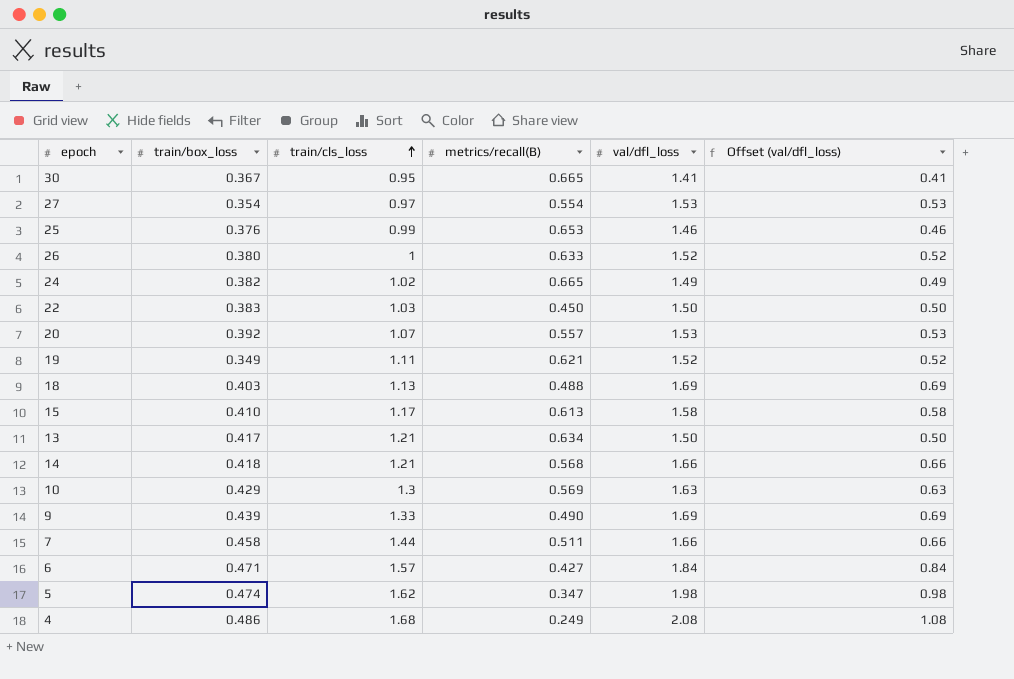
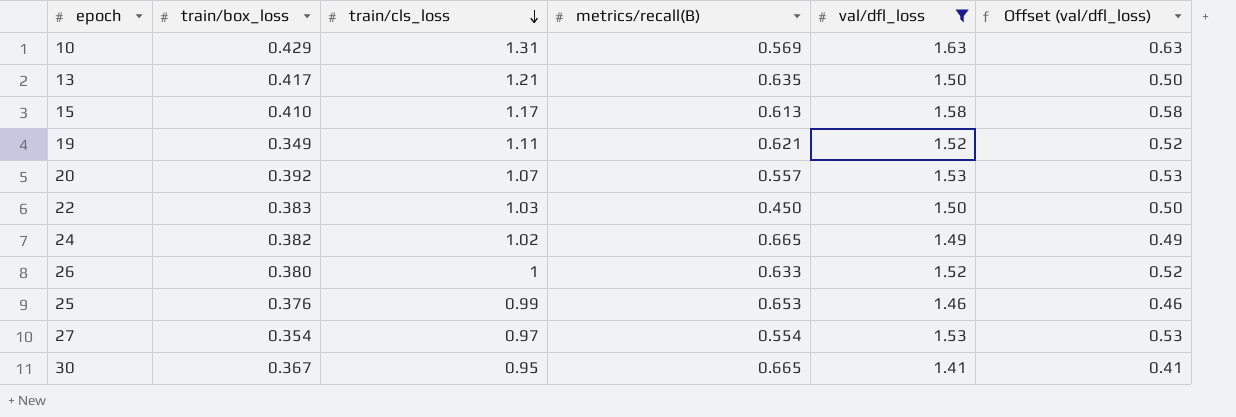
filter: none -> val/dfl_loss <= 1.63
row order: train/cls_loss ascending -> train/cls_loss descending
10 | train/cls_loss: 1.3 -> 1.31
13 | metrics/recall(B): 0.634 -> 0.635

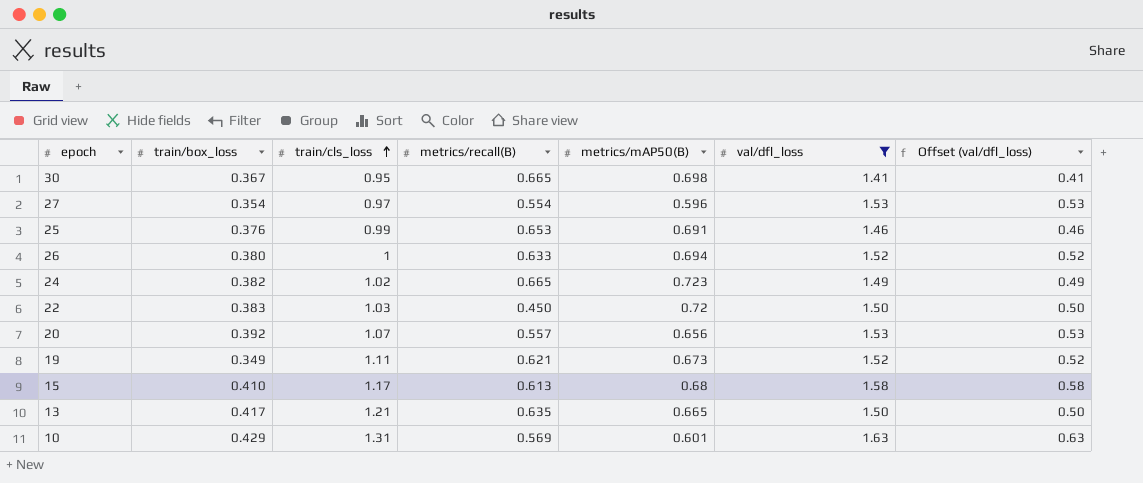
row order: train/cls_loss descending -> train/cls_loss ascending
column metrics/mAP50(B) | position: none -> 5

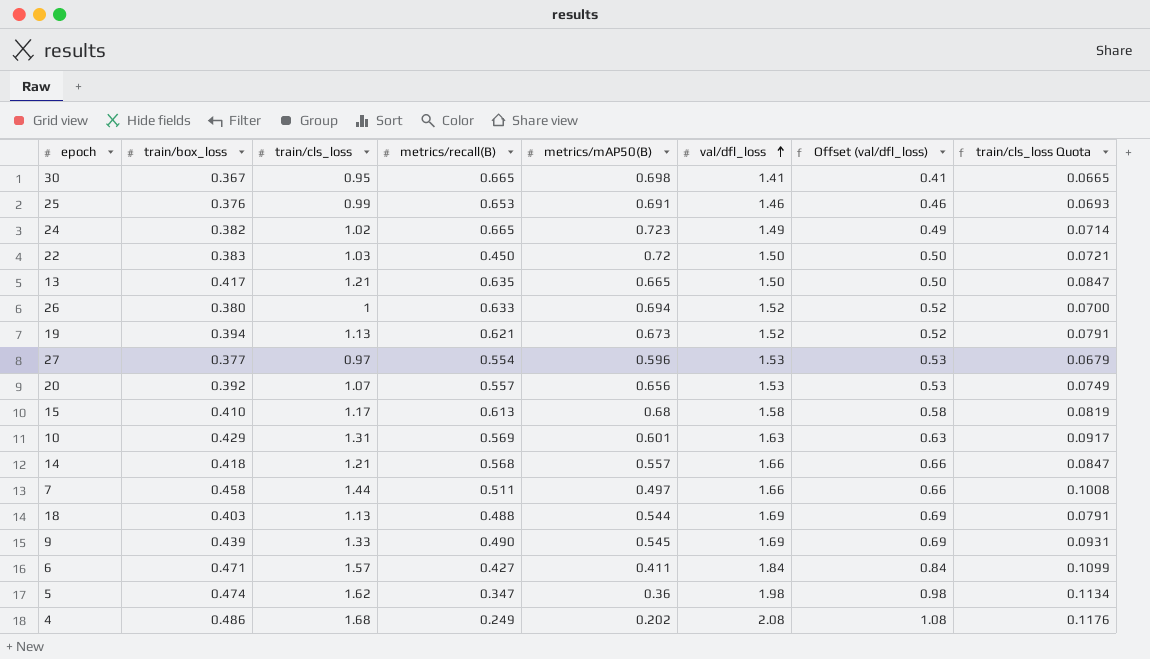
filter: val/dfl_loss <= 1.63 -> none
row order: train/cls_loss ascending -> val/dfl_loss ascending
column train/cls_loss Quota | formula: none -> [train/cls_loss] * 0.07
19 | train/box_loss: 0.349 -> 0.394
19 | train/cls_loss: 1.11 -> 1.13
27 | train/box_loss: 0.354 -> 0.377

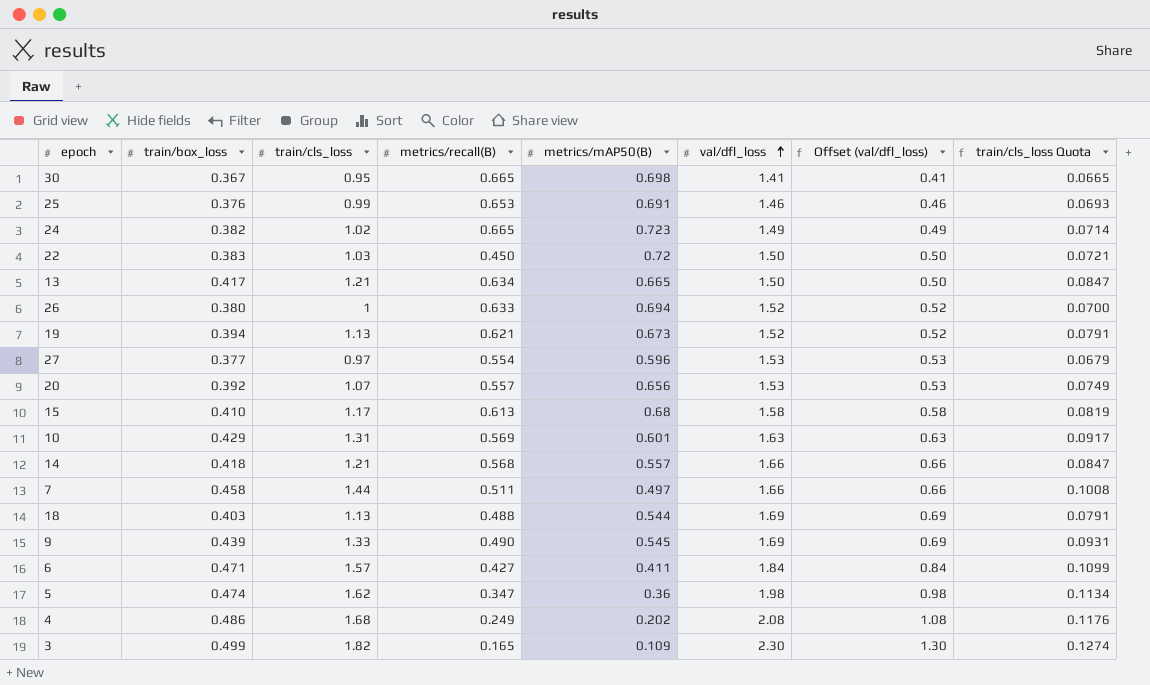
13 | metrics/recall(B): 0.635 -> 0.634
row 3: none -> 0.499 | 1.82 | 0.165 | 0.109 | 2.30 | 1.30 | 0.1274

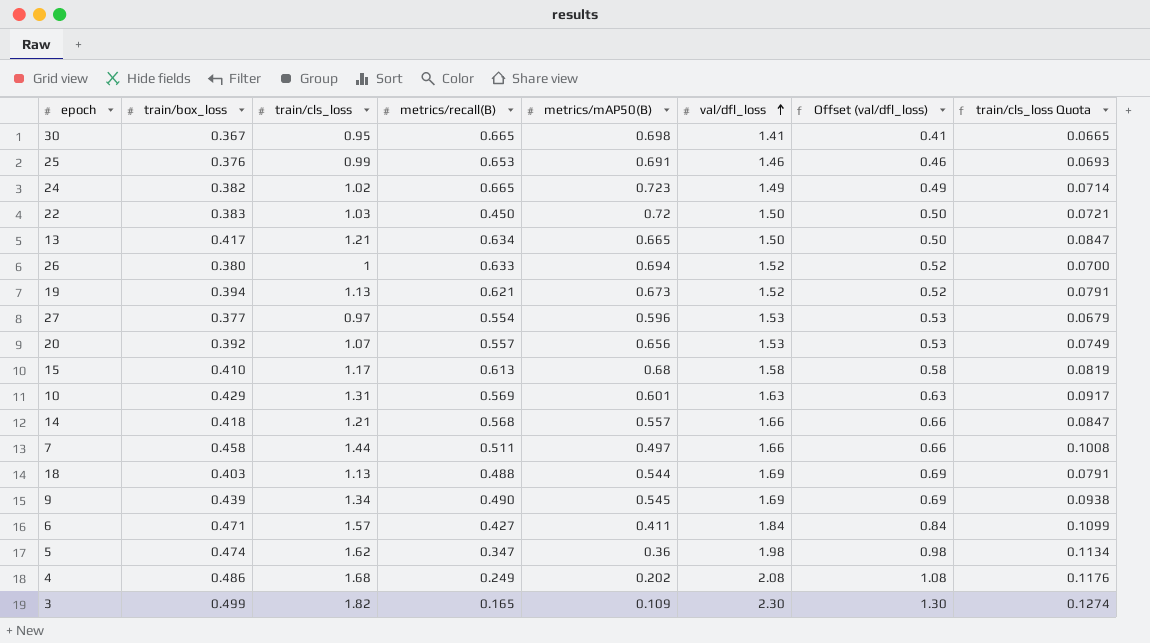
9 | train/cls_loss: 1.33 -> 1.34
9 | train/cls_loss Quota: 0.0931 -> 0.0938

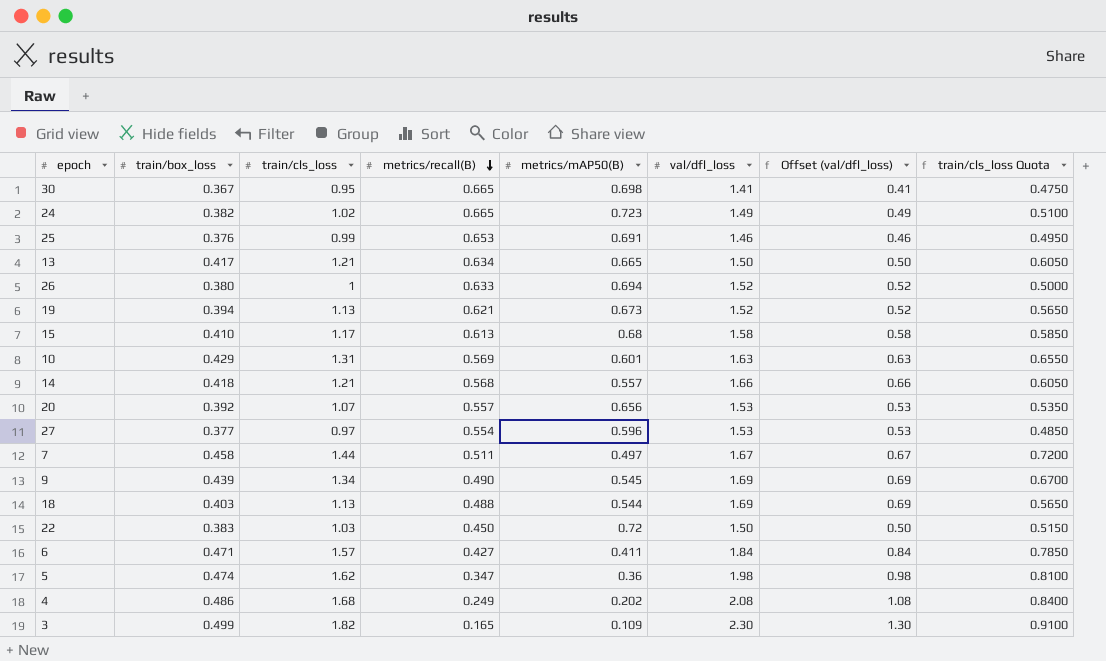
row order: val/dfl_loss ascending -> metrics/recall(B) descending
column train/cls_loss Quota | formula: [train/cls_loss] * 0.07 -> [train/cls_loss] * 0.5
7 | val/dfl_loss: 1.66 -> 1.67
7 | Offset (val/dfl_loss): 0.66 -> 0.67

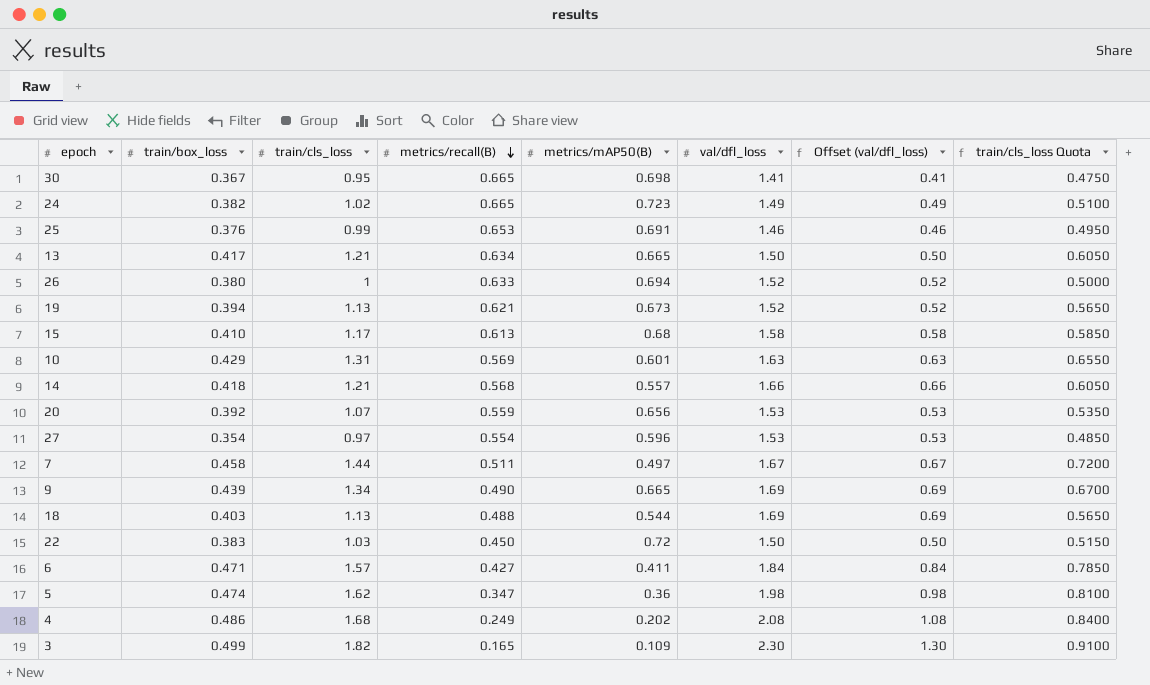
20 | metrics/recall(B): 0.557 -> 0.559
27 | train/box_loss: 0.377 -> 0.354
9 | metrics/mAP50(B): 0.545 -> 0.665

